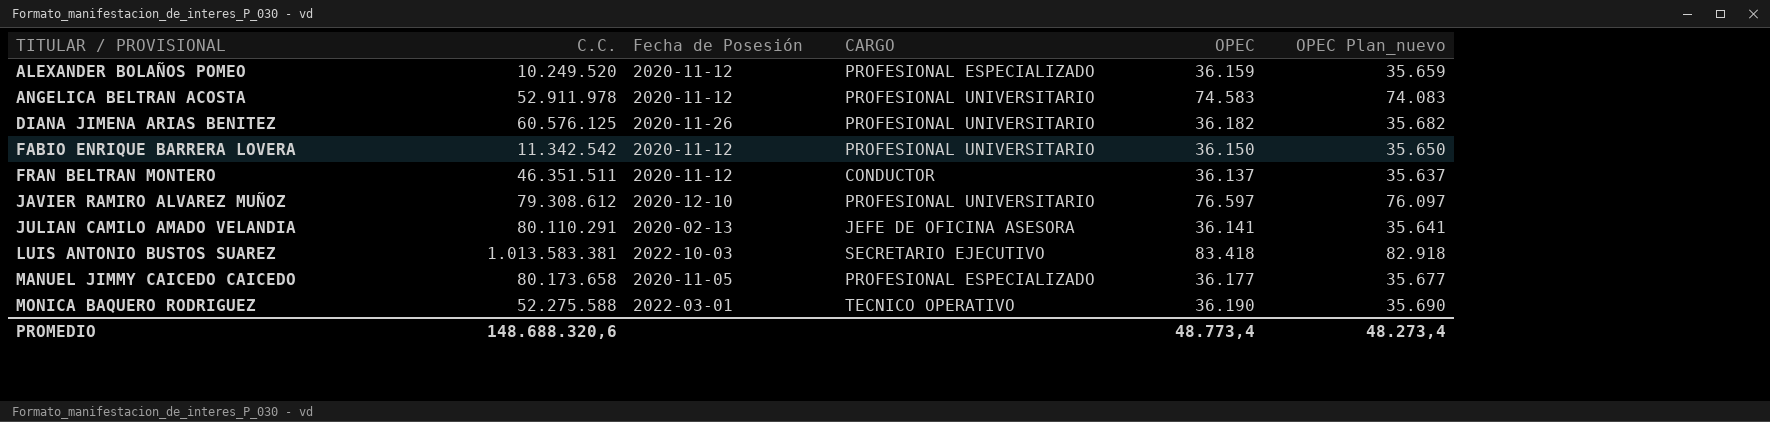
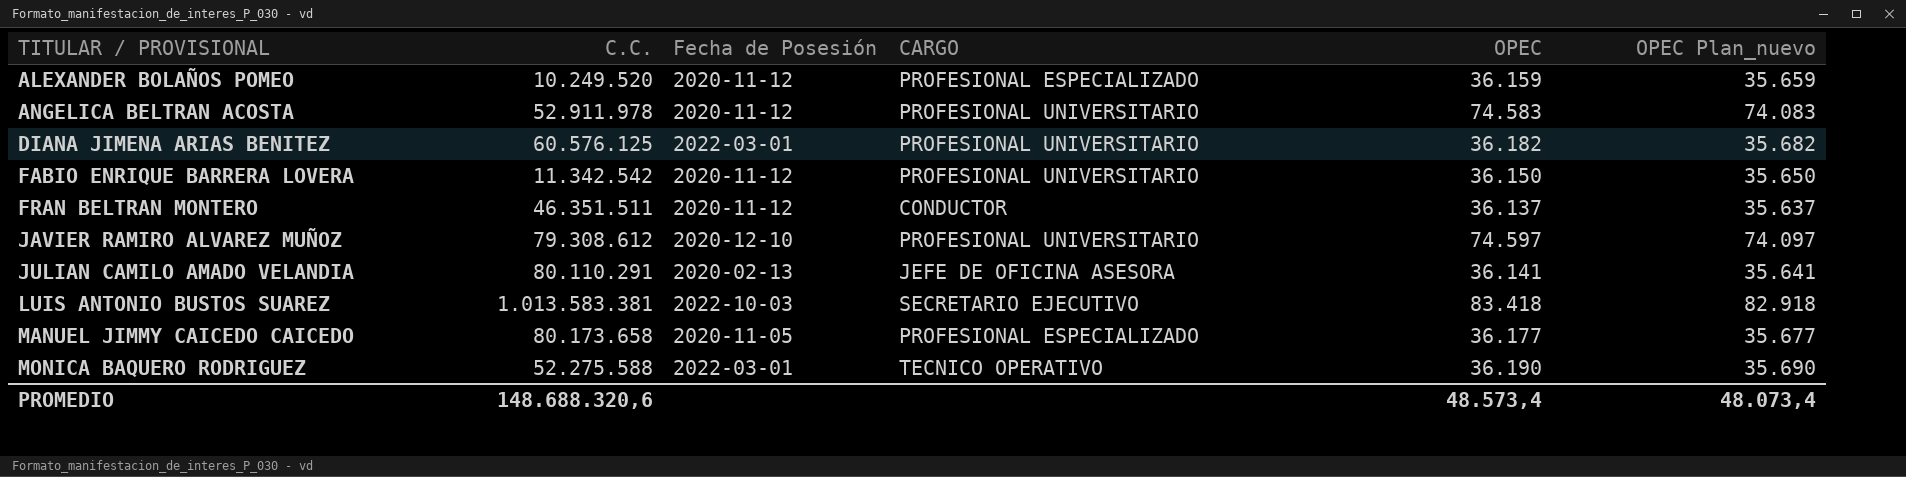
DIANA JIMENA ARIAS BENITEZ | Fecha de Posesión: 2020-11-26 -> 2022-03-01
JAVIER RAMIRO ALVAREZ MUÑOZ | OPEC: 76.597 -> 74.597
JAVIER RAMIRO ALVAREZ MUÑOZ | OPEC Plan_nuevo: 76.097 -> 74.097
PROMEDIO | OPEC: 48.773,4 -> 48.573,4
PROMEDIO | OPEC Plan_nuevo: 48.273,4 -> 48.073,4

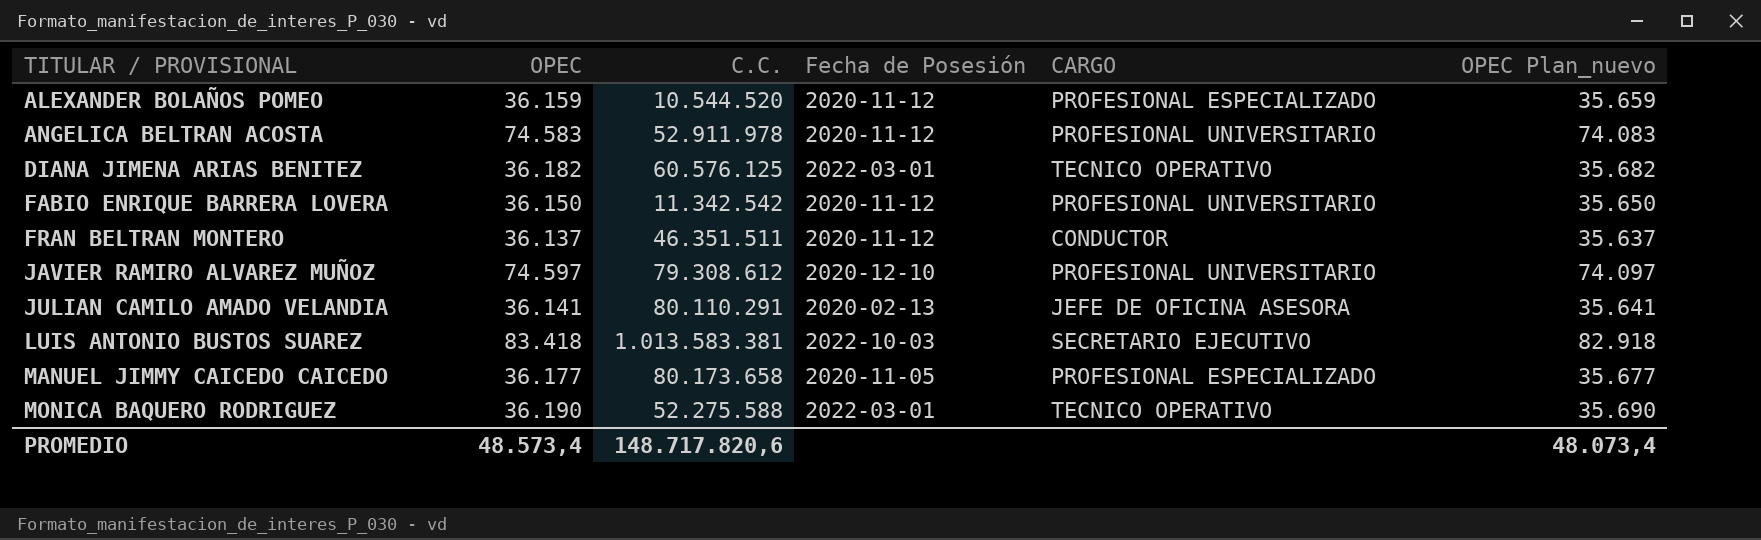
column OPEC | position: 5 -> 2
ALEXANDER BOLAÑOS POMEO | C.C.: 10.249.520 -> 10.544.520
DIANA JIMENA ARIAS BENITEZ | CARGO: PROFESIONAL UNIVERSITARIO -> TECNICO OPERATIVO
PROMEDIO | C.C.: 148.688.320,6 -> 148.717.820,6

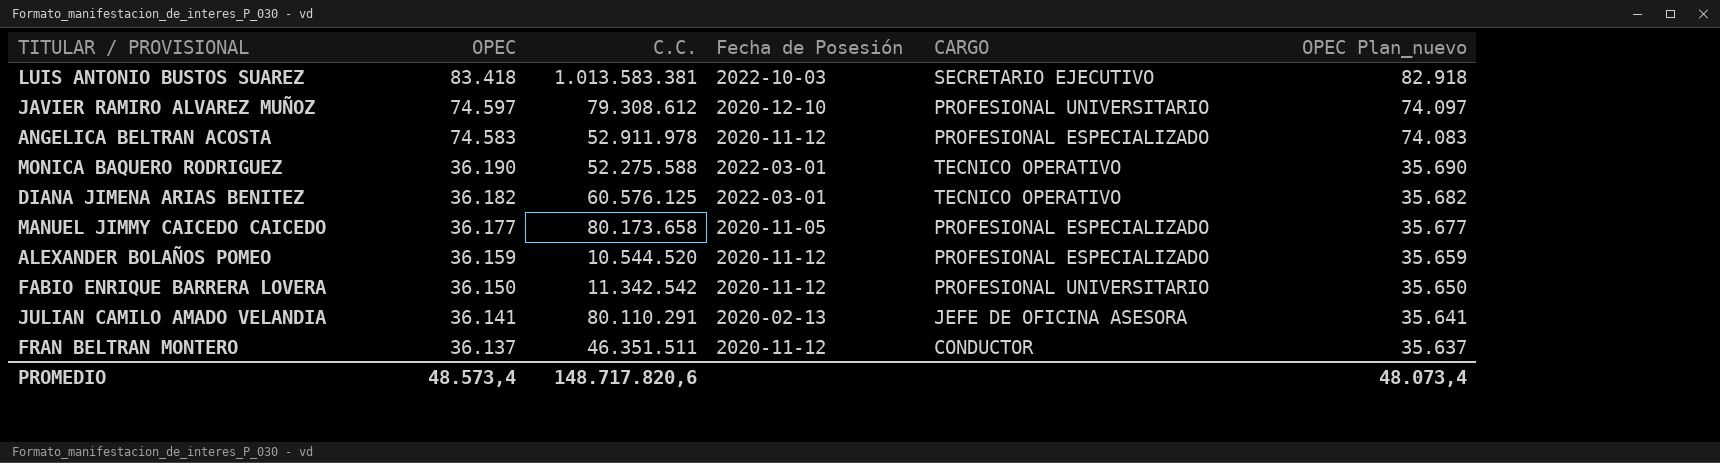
row order: TITULAR / PROVISIONAL ascending -> OPEC descending
ANGELICA BELTRAN ACOSTA | CARGO: PROFESIONAL UNIVERSITARIO -> PROFESIONAL ESPECIALIZADO

